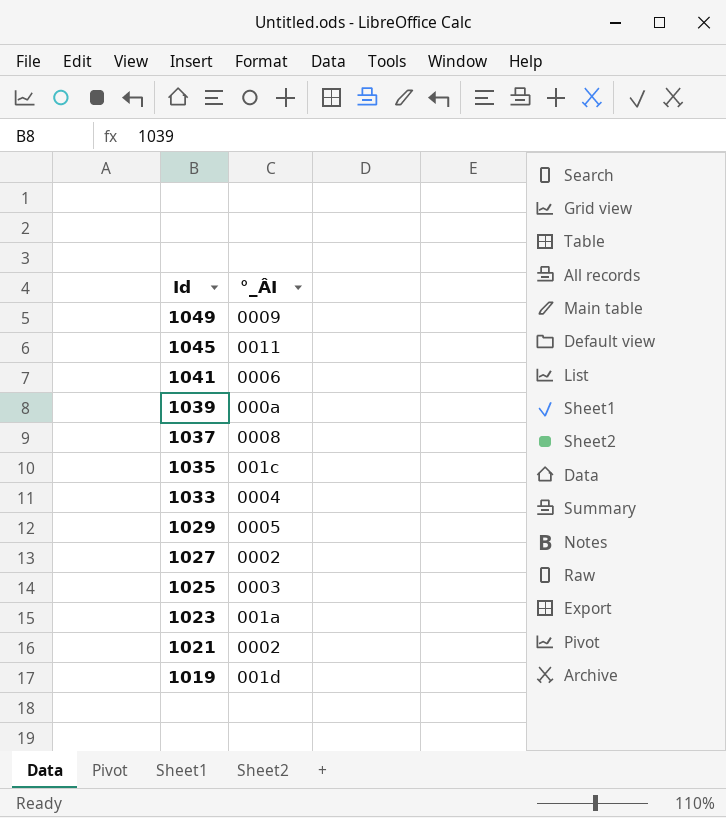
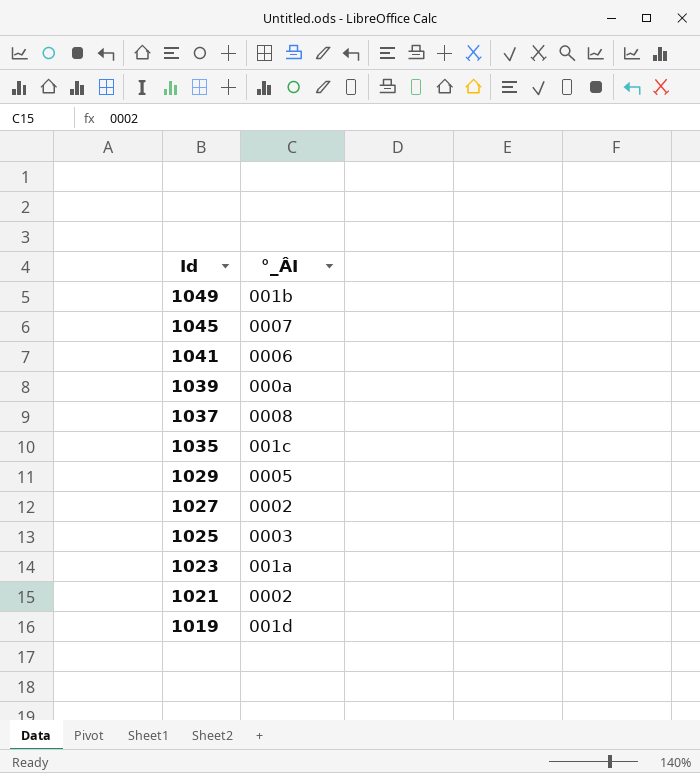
row 1033: 0004 -> none
1049 | °_ÂI: 0009 -> 001b
1045 | °_ÂI: 0011 -> 0007

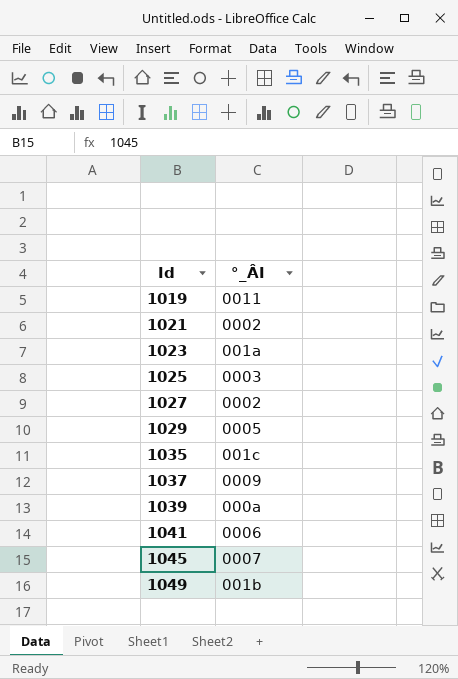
row order: Id descending -> Id ascending
1019 | °_ÂI: 001d -> 0011
1037 | °_ÂI: 0008 -> 0009

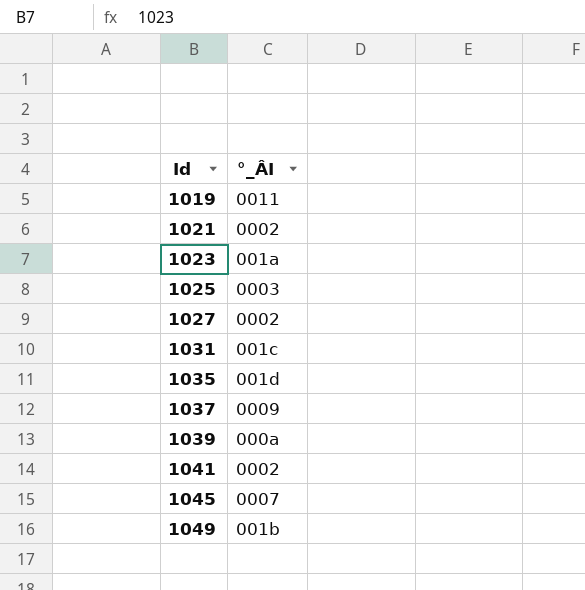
row 1029: 0005 -> none
row 1031: none -> 001c
1035 | °_ÂI: 001c -> 001d
1041 | °_ÂI: 0006 -> 0002

